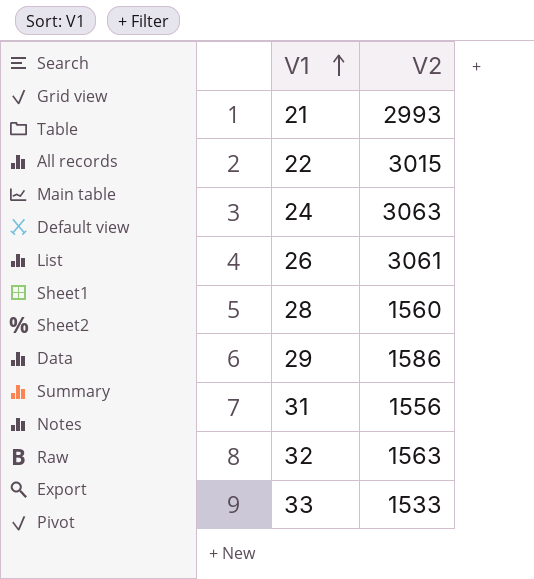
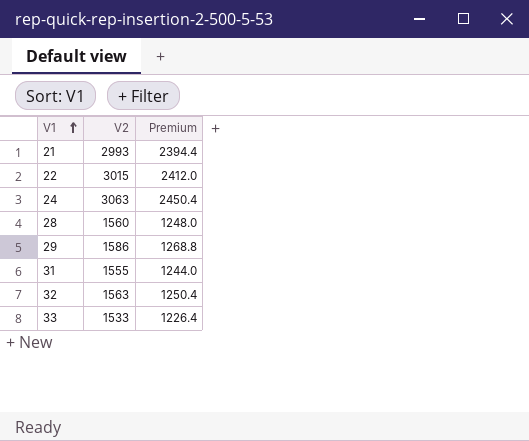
column Premium | formula: none -> [V2] * 0.8
row 26: 3061 -> none
31 | V2: 1556 -> 1555

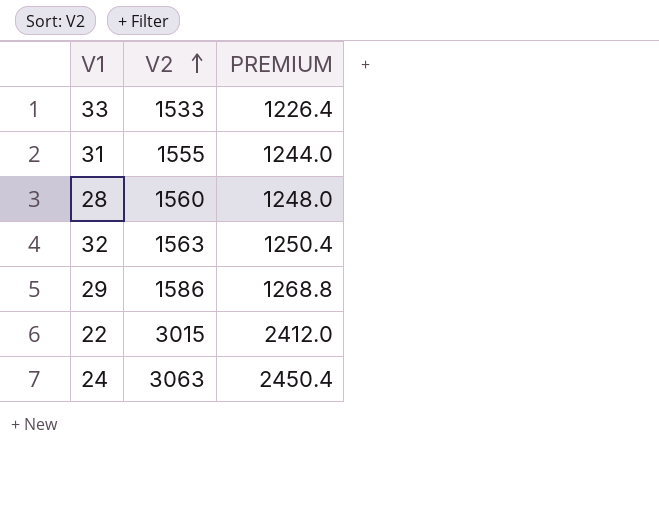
row order: V1 ascending -> V2 ascending
column name: Premium -> PREMIUM
row 21: 2993 | 2394.4 -> none

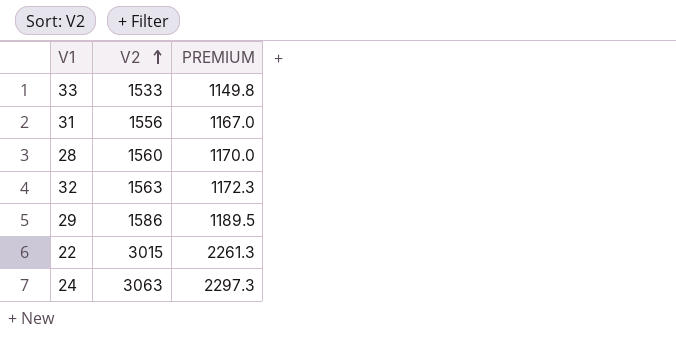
column PREMIUM | formula: [V2] * 0.8 -> [V2] * 0.75
31 | V2: 1555 -> 1556

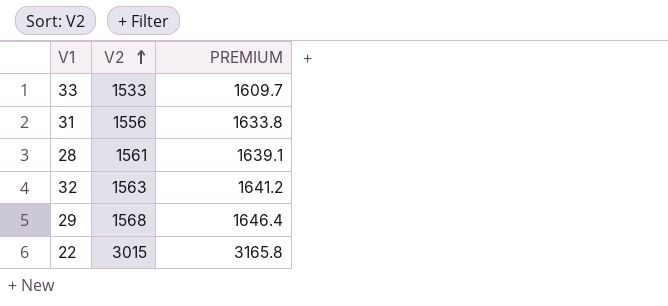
column PREMIUM | formula: [V2] * 0.75 -> [V2] * 1.05
row 24: 3063 | 2297.3 -> none
28 | V2: 1560 -> 1561
29 | V2: 1586 -> 1568

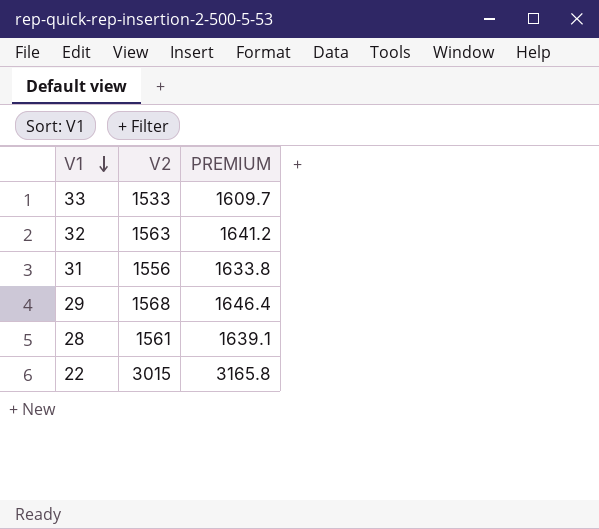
row order: V2 ascending -> V1 descending

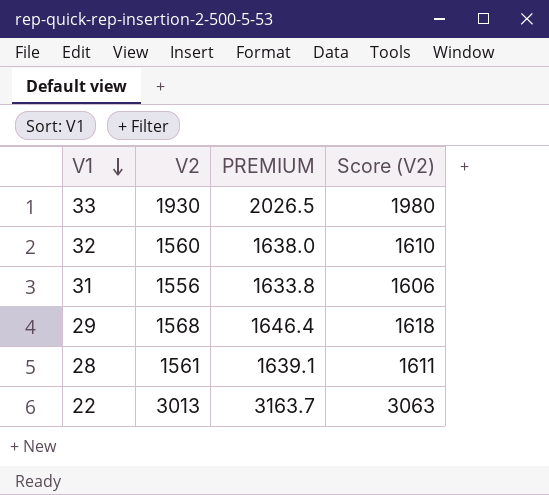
column Score (V2) | formula: none -> [V2] + 50
33 | V2: 1533 -> 1930
33 | PREMIUM: 1609.7 -> 2026.5
32 | V2: 1563 -> 1560
32 | PREMIUM: 1641.2 -> 1638.0
22 | V2: 3015 -> 3013
22 | PREMIUM: 3165.8 -> 3163.7

